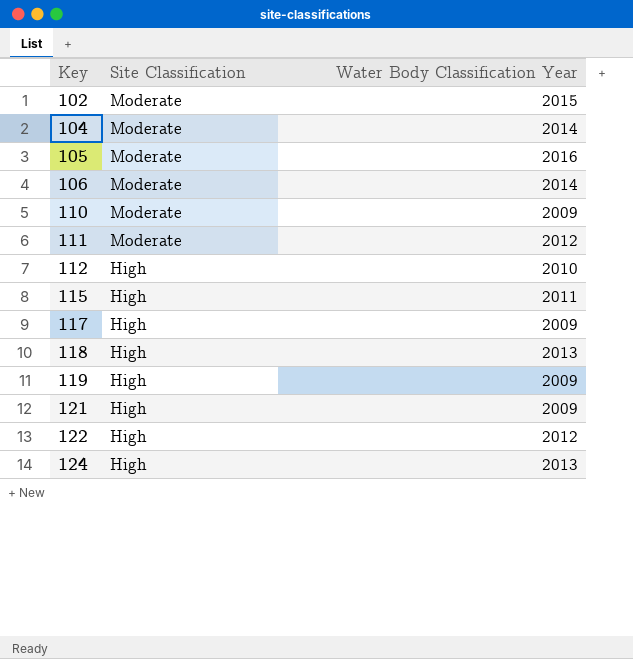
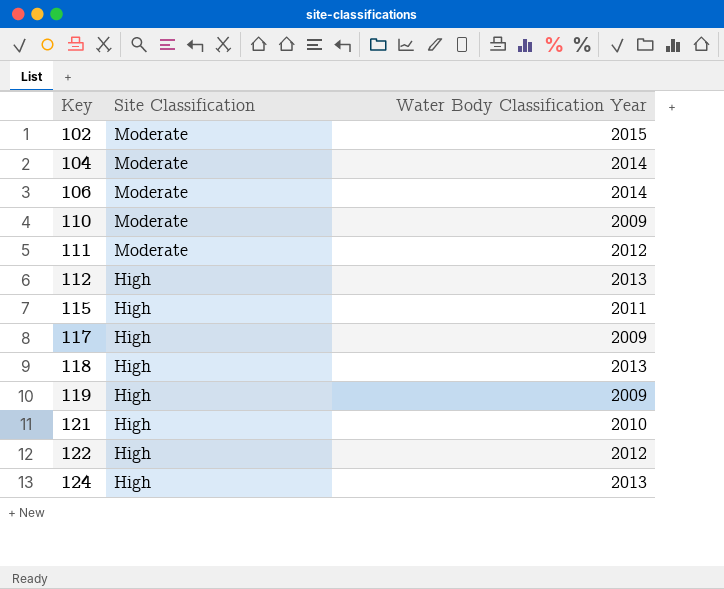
row 105: Moderate | 2016 -> none
112 | Water Body Classification Year: 2010 -> 2013
121 | Water Body Classification Year: 2009 -> 2010

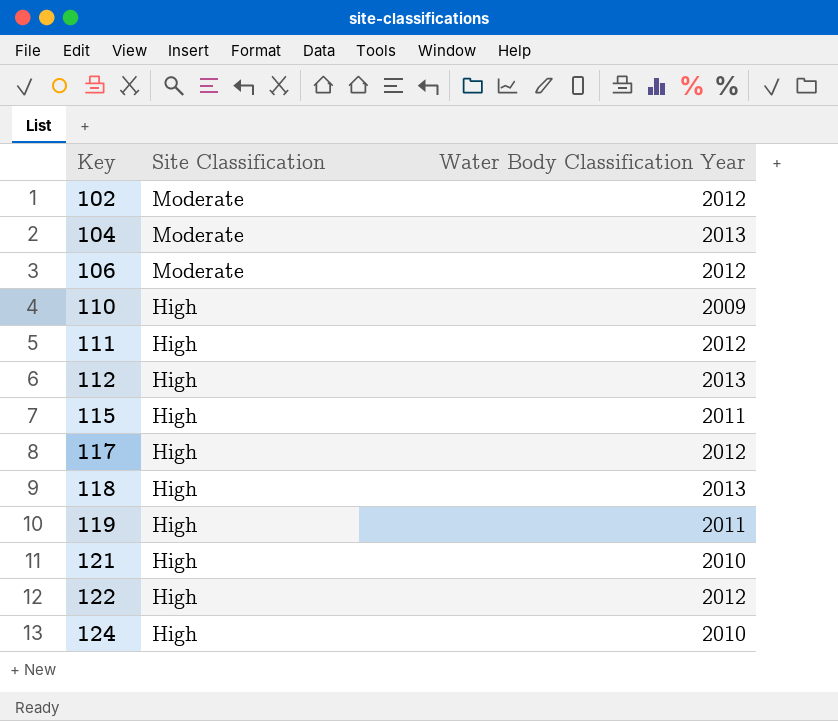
102 | Water Body Classification Year: 2015 -> 2012
104 | Water Body Classification Year: 2014 -> 2013
106 | Water Body Classification Year: 2014 -> 2012
110 | Site Classification: Moderate -> High
111 | Site Classification: Moderate -> High
117 | Water Body Classification Year: 2009 -> 2012
119 | Water Body Classification Year: 2009 -> 2011
124 | Water Body Classification Year: 2013 -> 2010

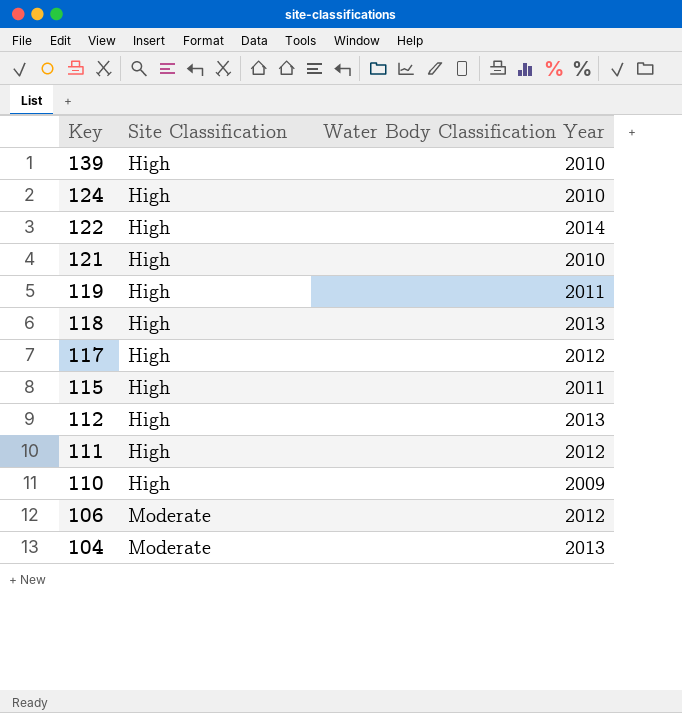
row order: Key ascending -> Key descending
row 102: Moderate | 2012 -> none
row 139: none -> High | 2010
122 | Water Body Classification Year: 2012 -> 2014

